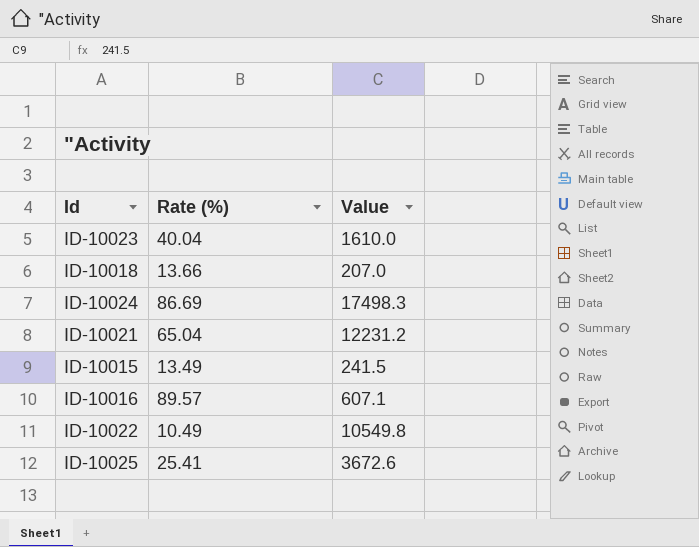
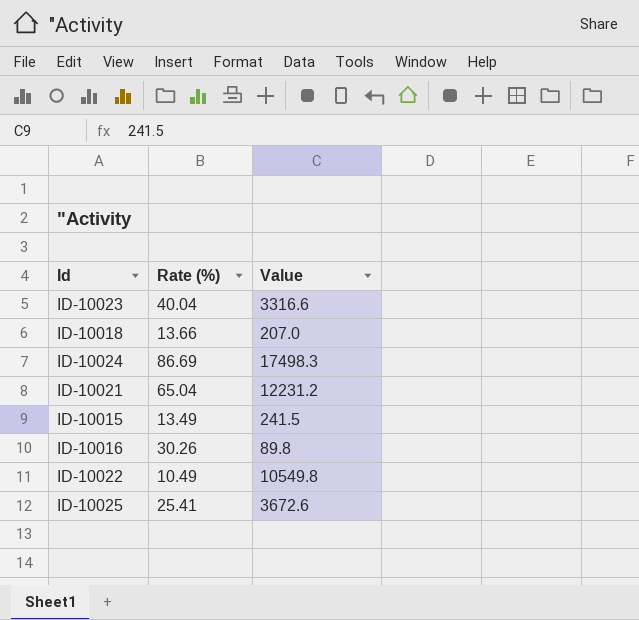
ID-10023 | Value: 1610.0 -> 3316.6
ID-10016 | Rate (%): 89.57 -> 30.26
ID-10016 | Value: 607.1 -> 89.8

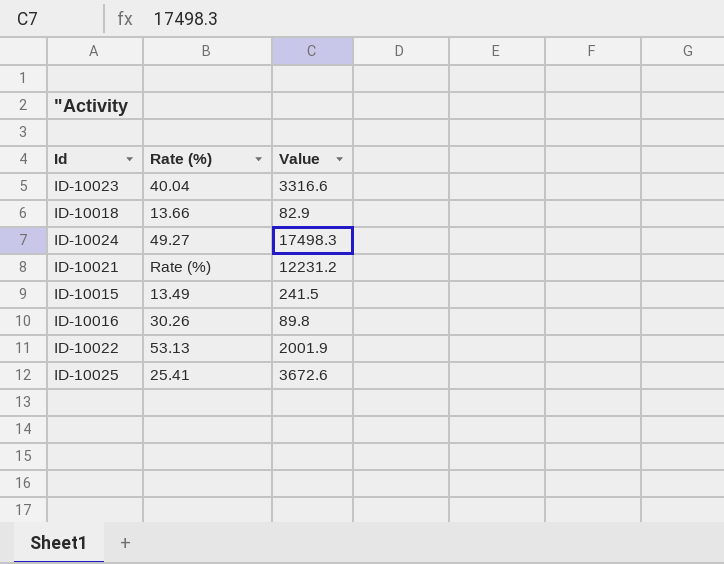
ID-10018 | Value: 207.0 -> 82.9
ID-10024 | Rate (%): 86.69 -> 49.27
ID-10021 | Rate (%): 65.04 -> Rate (%)
ID-10022 | Rate (%): 10.49 -> 53.13
ID-10022 | Value: 10549.8 -> 2001.9

